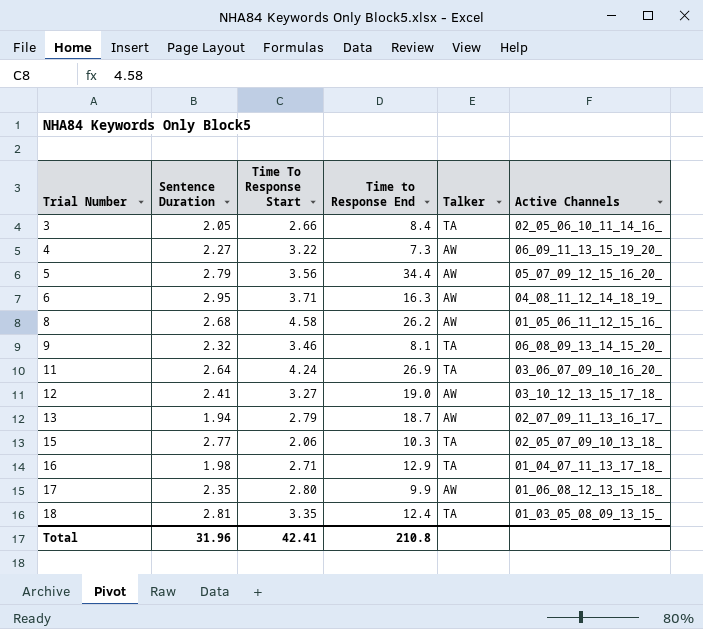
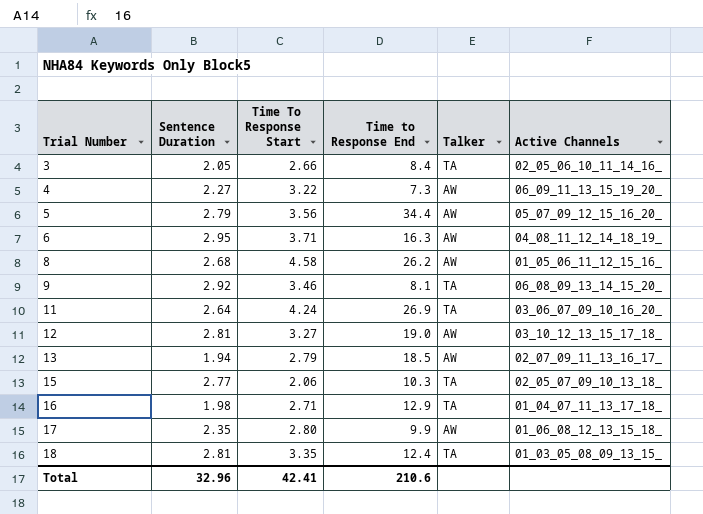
9 | Sentence Duration: 2.32 -> 2.92
12 | Sentence Duration: 2.41 -> 2.81
13 | Time to Response End: 18.7 -> 18.5
Total | Sentence Duration: 31.96 -> 32.96
Total | Time to Response End: 210.8 -> 210.6

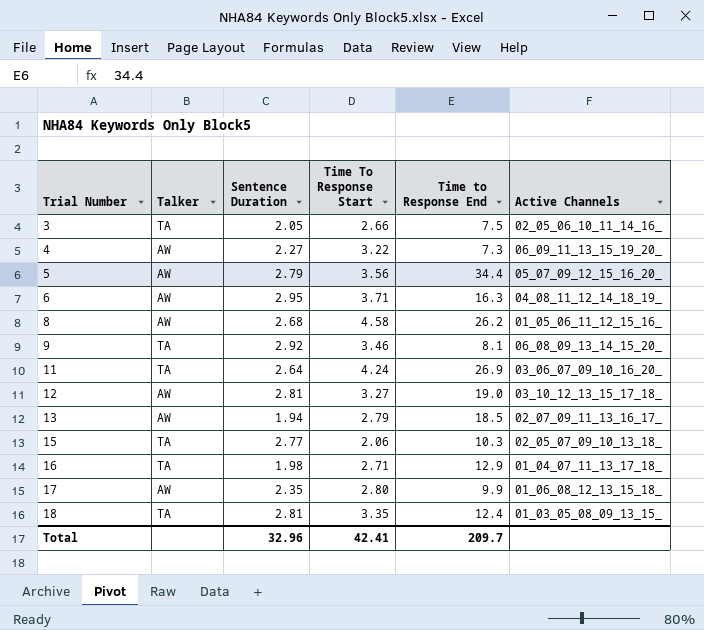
column Talker | position: 5 -> 2
3 | Time to Response End: 8.4 -> 7.5
Total | Time to Response End: 210.6 -> 209.7

